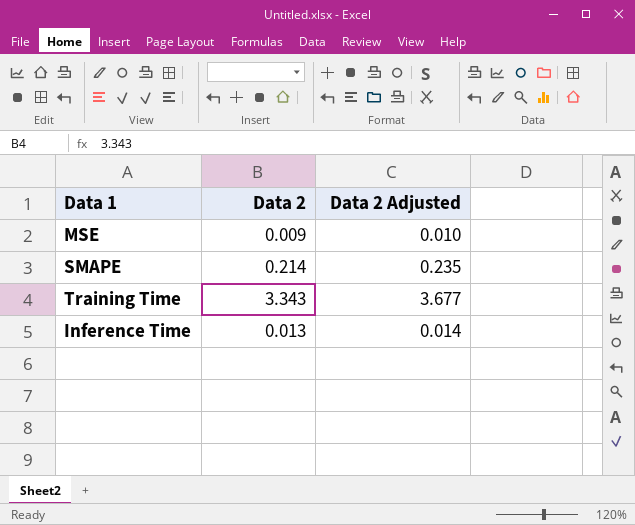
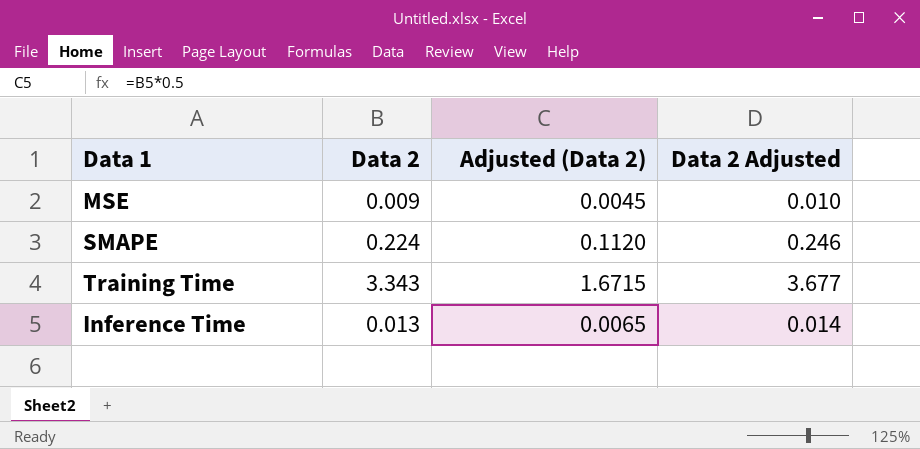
column Adjusted (Data 2) | formula: none -> [Data 2] * 0.5
SMAPE | Data 2: 0.214 -> 0.224
SMAPE | Data 2 Adjusted: 0.235 -> 0.246

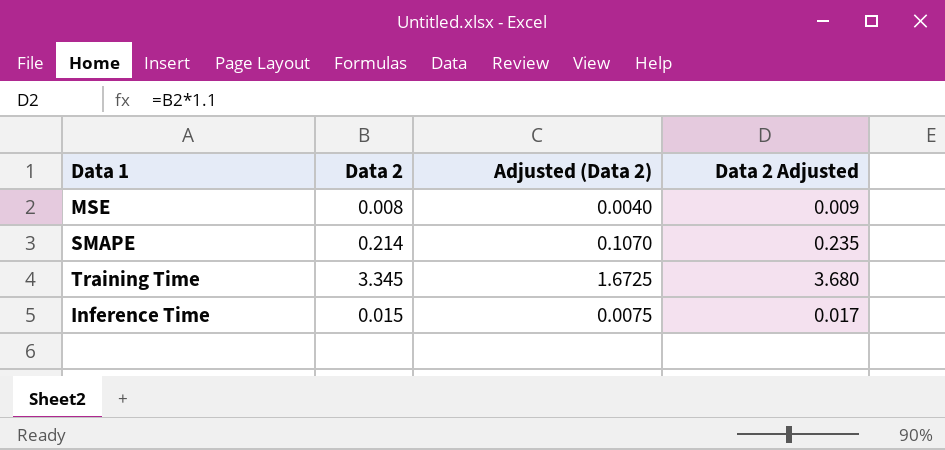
MSE | Data 2: 0.009 -> 0.008
MSE | Adjusted (Data 2): 0.0045 -> 0.0040
MSE | Data 2 Adjusted: 0.010 -> 0.009
SMAPE | Data 2: 0.224 -> 0.214
SMAPE | Adjusted (Data 2): 0.1120 -> 0.1070
SMAPE | Data 2 Adjusted: 0.246 -> 0.235
Training Time | Data 2: 3.343 -> 3.345
Training Time | Adjusted (Data 2): 1.6715 -> 1.6725
Training Time | Data 2 Adjusted: 3.677 -> 3.680
Inference Time | Data 2: 0.013 -> 0.015
Inference Time | Adjusted (Data 2): 0.0065 -> 0.0075
Inference Time | Data 2 Adjusted: 0.014 -> 0.017

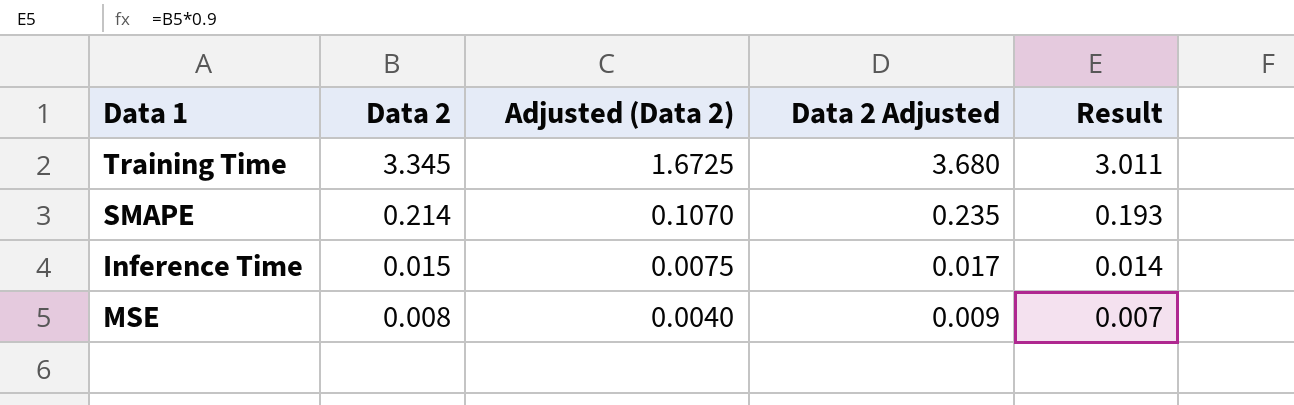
row order: none -> Data 2 descending
column Result | formula: none -> [Data 2] * 0.9

